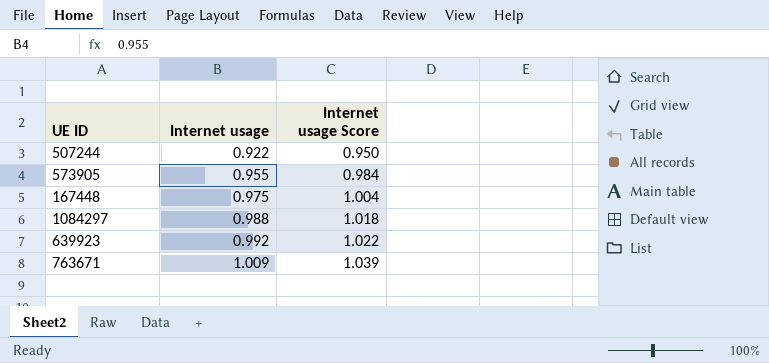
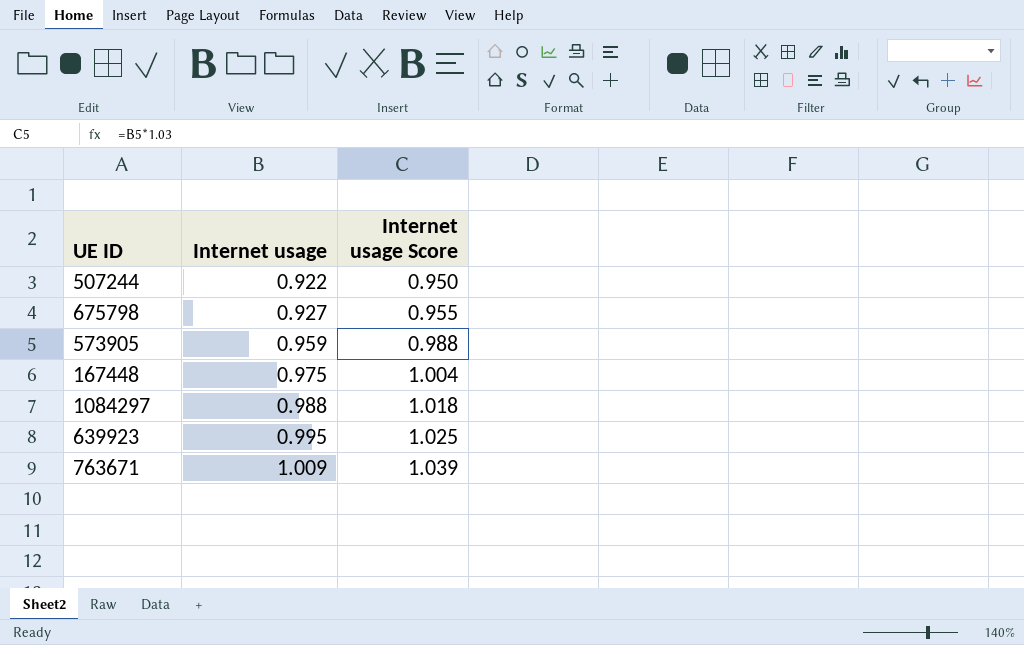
row 675798: none -> 0.927 | 0.955
573905 | Internet usage: 0.955 -> 0.959
573905 | Internet usage Score: 0.984 -> 0.988
639923 | Internet usage: 0.992 -> 0.995
639923 | Internet usage Score: 1.022 -> 1.025

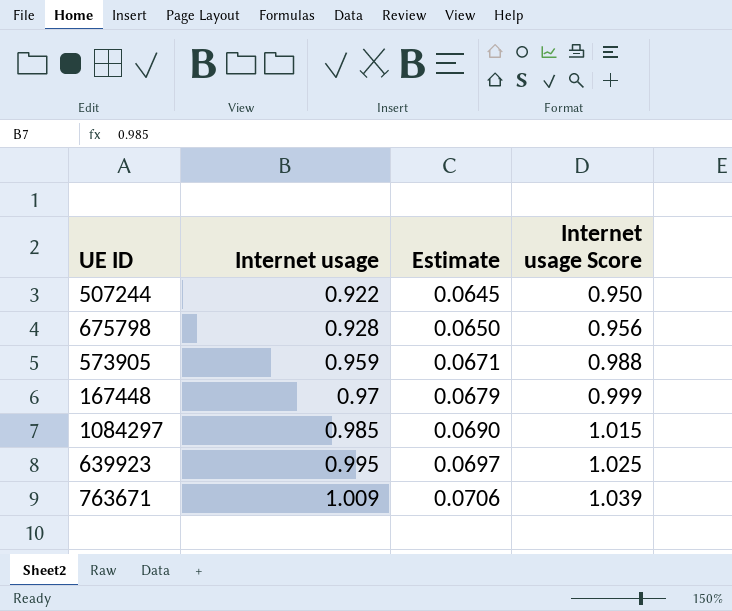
column Estimate | formula: none -> [Internet usage] * 0.07
675798 | Internet usage: 0.927 -> 0.928
675798 | Internet usage Score: 0.955 -> 0.956
167448 | Internet usage: 0.975 -> 0.97
167448 | Internet usage Score: 1.004 -> 0.999
1084297 | Internet usage: 0.988 -> 0.985
1084297 | Internet usage Score: 1.018 -> 1.015

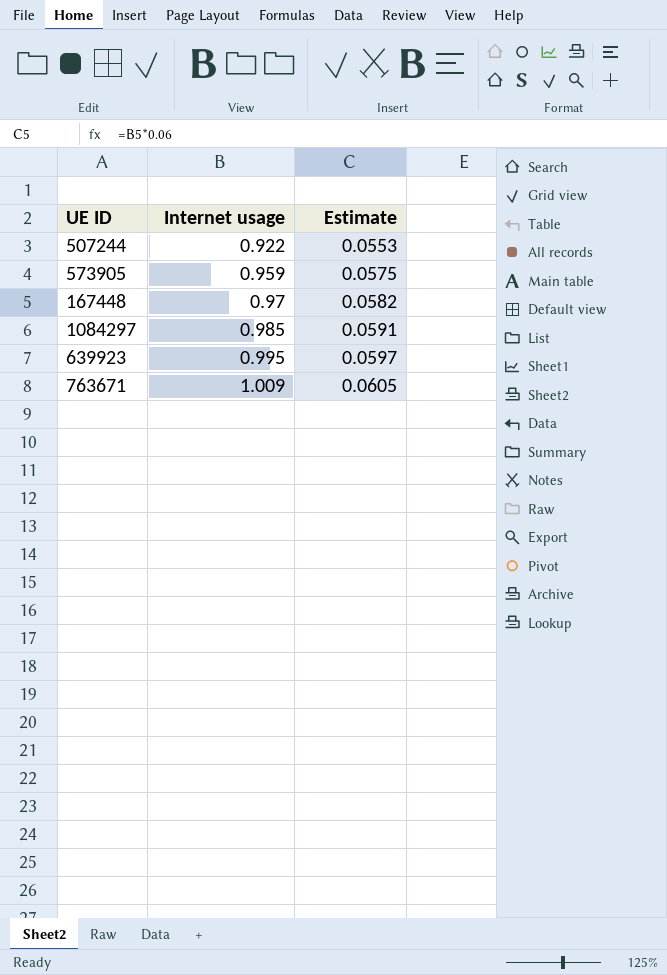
column Internet usage Score | formula: [Internet usage] * 1.03 -> none
column Estimate | formula: [Internet usage] * 0.07 -> [Internet usage] * 0.06
row 675798: 0.928 | 0.0650 | 0.956 -> none

